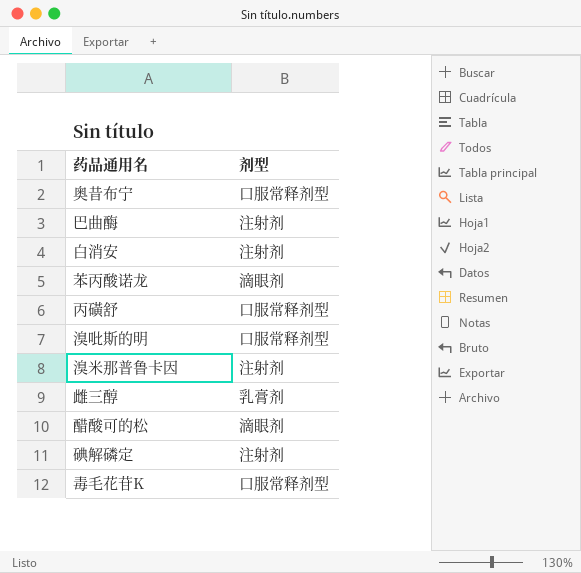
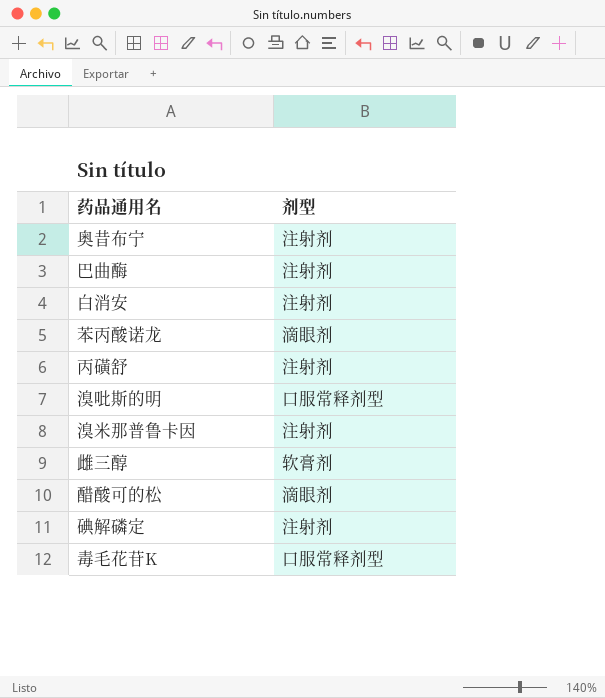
奥昔布宁 | 剂型: 口服常释剂型 -> 注射剂
丙磺舒 | 剂型: 口服常释剂型 -> 注射剂
雌三醇 | 剂型: 乳膏剂 -> 软膏剂

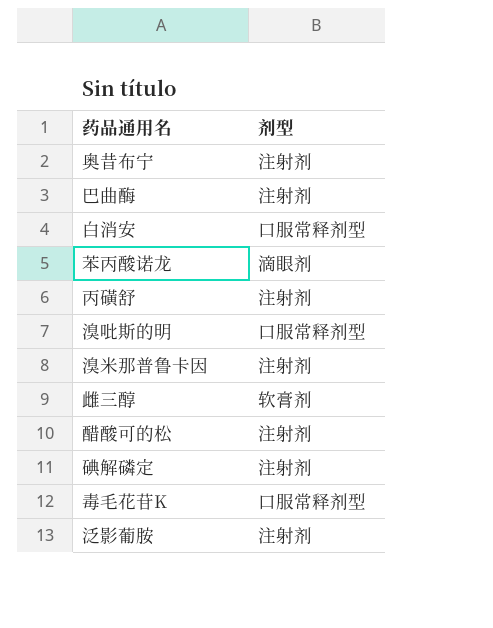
白消安 | 剂型: 注射剂 -> 口服常释剂型
醋酸可的松 | 剂型: 滴眼剂 -> 注射剂
row 泛影葡胺: none -> 注射剂

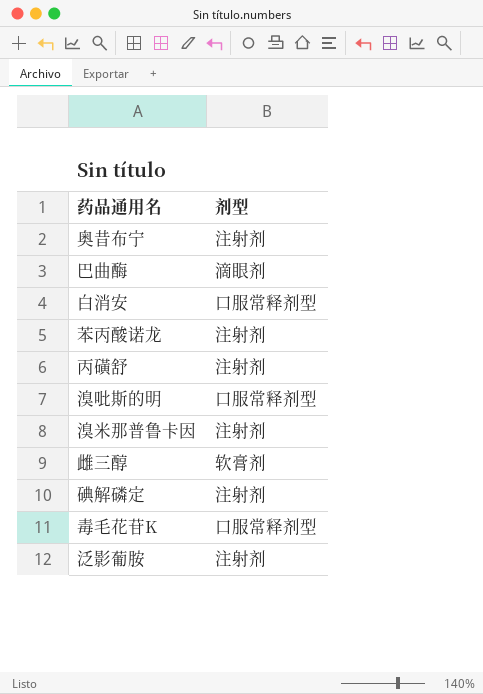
row 醋酸可的松: 注射剂 -> none
巴曲酶 | 剂型: 注射剂 -> 滴眼剂
苯丙酸诺龙 | 剂型: 滴眼剂 -> 注射剂

